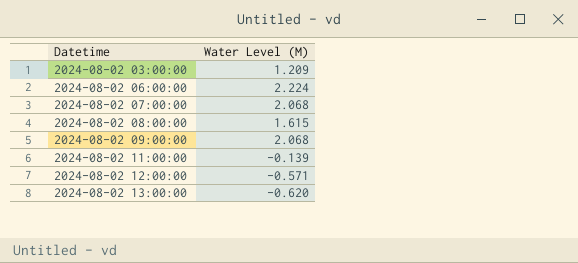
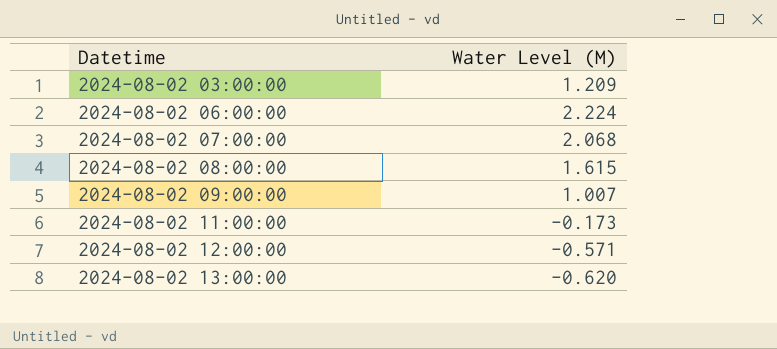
2024-08-02 09:00:00 | Water Level (M): 2.068 -> 1.007
2024-08-02 11:00:00 | Water Level (M): -0.139 -> -0.173

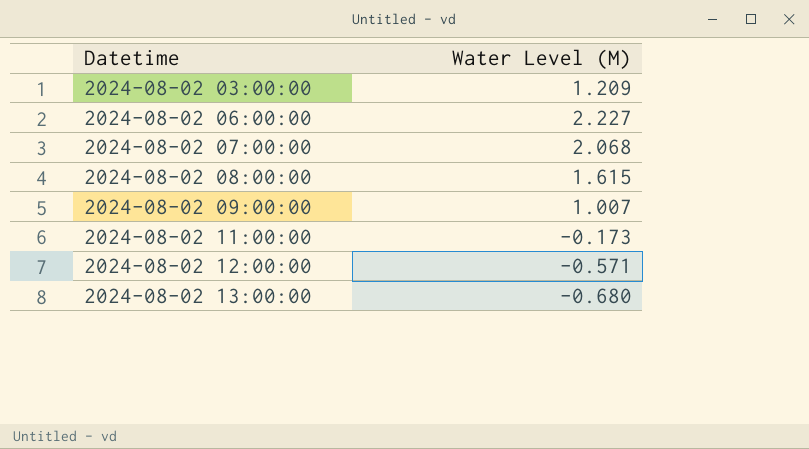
2024-08-02 06:00:00 | Water Level (M): 2.224 -> 2.227
2024-08-02 13:00:00 | Water Level (M): -0.620 -> -0.680

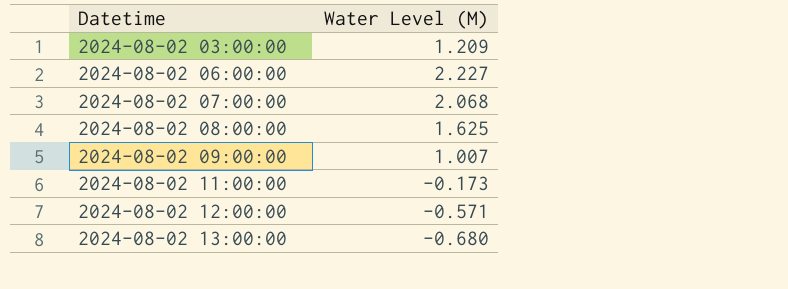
2024-08-02 08:00:00 | Water Level (M): 1.615 -> 1.625

